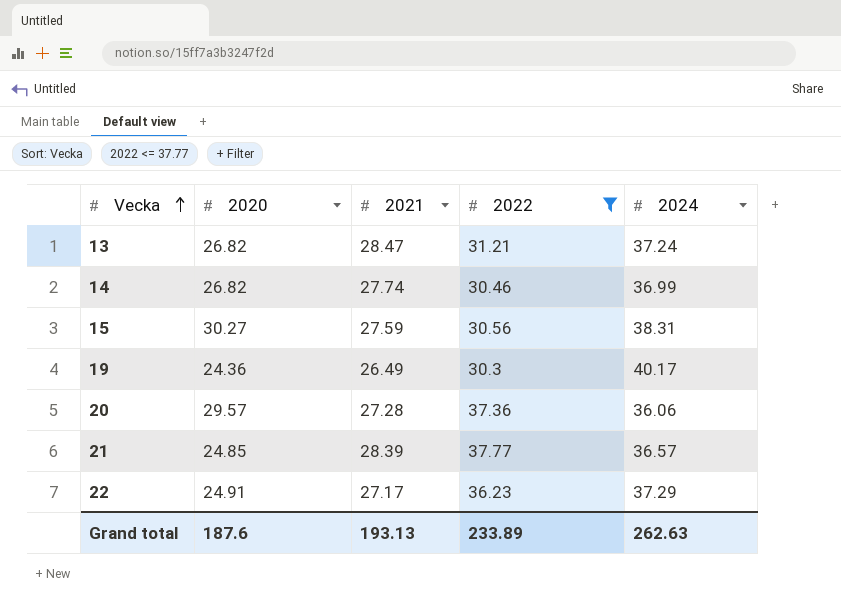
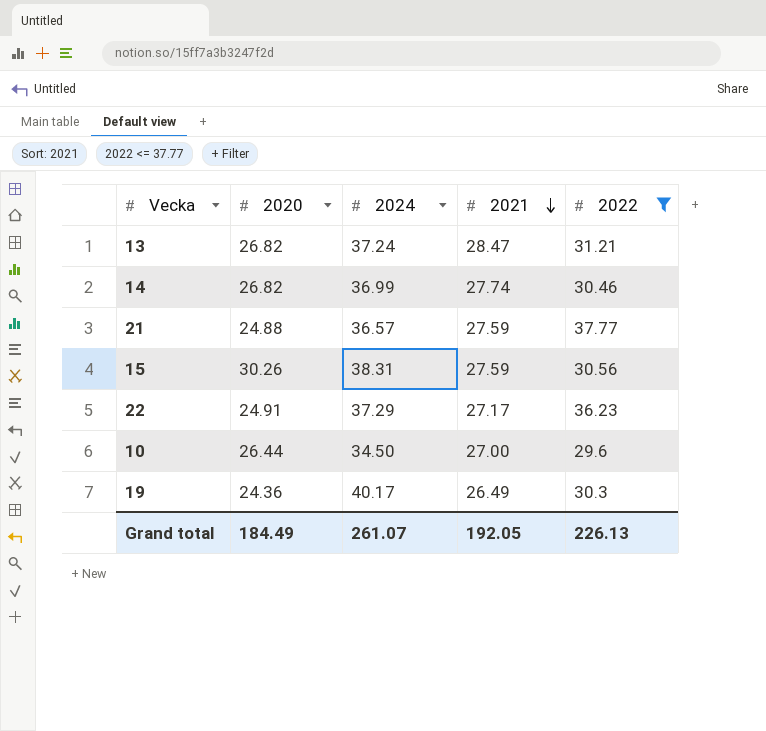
row order: Vecka ascending -> 2021 descending
column 2024 | position: 5 -> 3
row 20: 29.57 | 27.28 | 37.36 | 36.06 -> none
21 | 2020: 24.85 -> 24.88
21 | 2021: 28.39 -> 27.59
15 | 2020: 30.27 -> 30.26
row 10: none -> 26.44 | 34.50 | 27.00 | 29.6
Grand total | 2020: 187.6 -> 184.49
Grand total | 2024: 262.63 -> 261.07
Grand total | 2021: 193.13 -> 192.05
Grand total | 2022: 233.89 -> 226.13

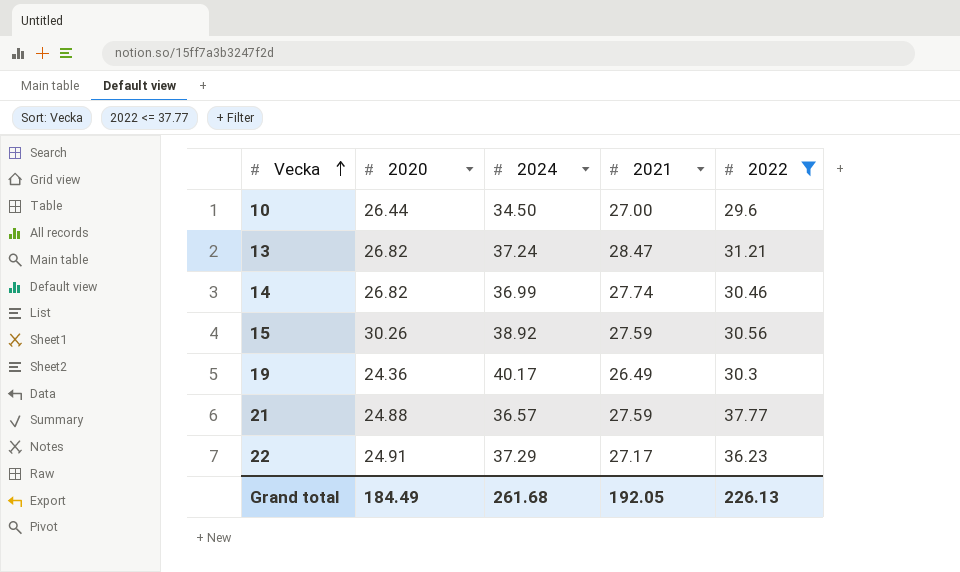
row order: 2021 descending -> Vecka ascending
15 | 2024: 38.31 -> 38.92
Grand total | 2024: 261.07 -> 261.68

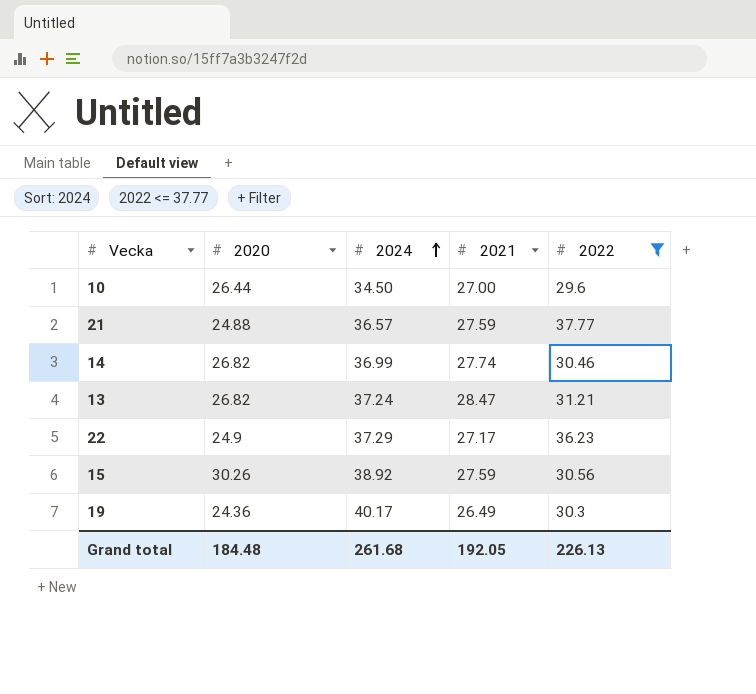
row order: Vecka ascending -> 2024 ascending
22 | 2020: 24.91 -> 24.9
Grand total | 2020: 184.49 -> 184.48

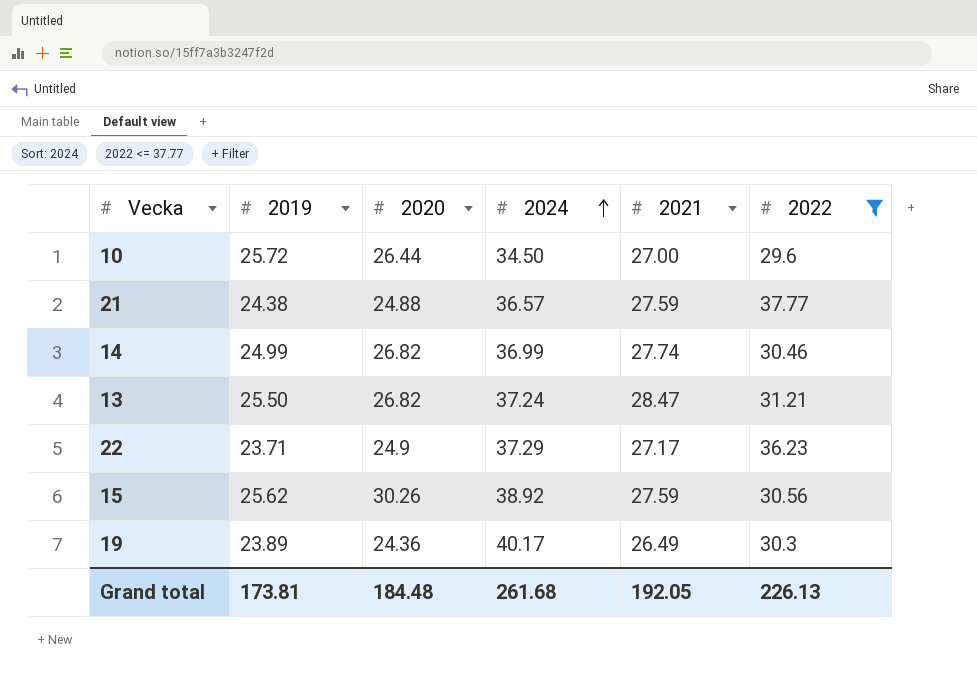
column 2019 | position: none -> 2

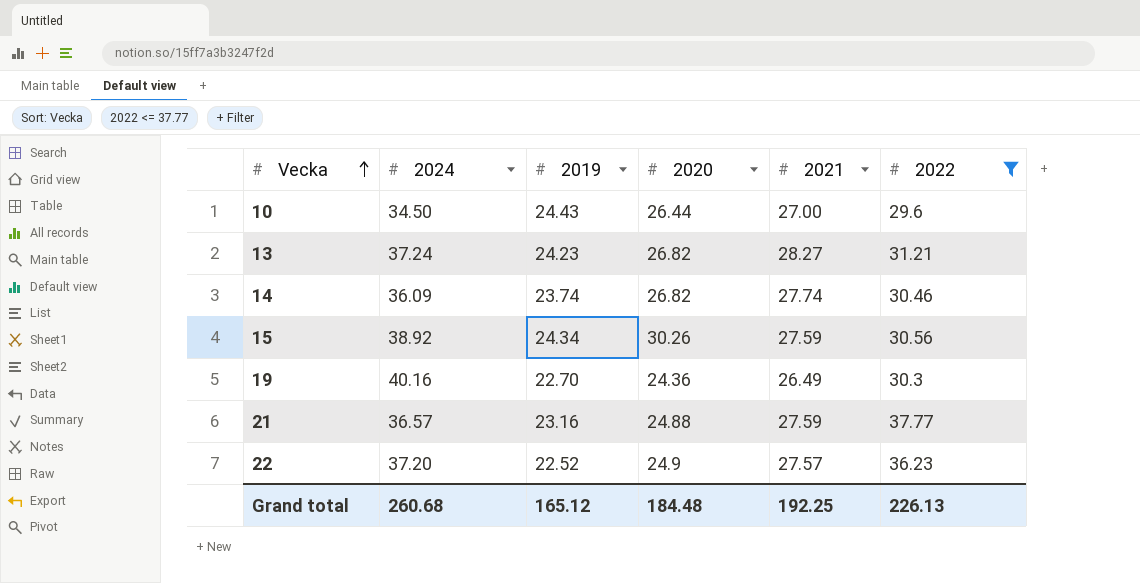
row order: 2024 ascending -> Vecka ascending
column 2024 | position: 4 -> 2
10 | 2019: 25.72 -> 24.43
13 | 2019: 25.50 -> 24.23
13 | 2021: 28.47 -> 28.27
14 | 2024: 36.99 -> 36.09
14 | 2019: 24.99 -> 23.74
15 | 2019: 25.62 -> 24.34
19 | 2024: 40.17 -> 40.16
19 | 2019: 23.89 -> 22.70
21 | 2019: 24.38 -> 23.16
22 | 2024: 37.29 -> 37.20
22 | 2019: 23.71 -> 22.52
22 | 2021: 27.17 -> 27.57
Grand total | 2024: 261.68 -> 260.68
Grand total | 2019: 173.81 -> 165.12
Grand total | 2021: 192.05 -> 192.25

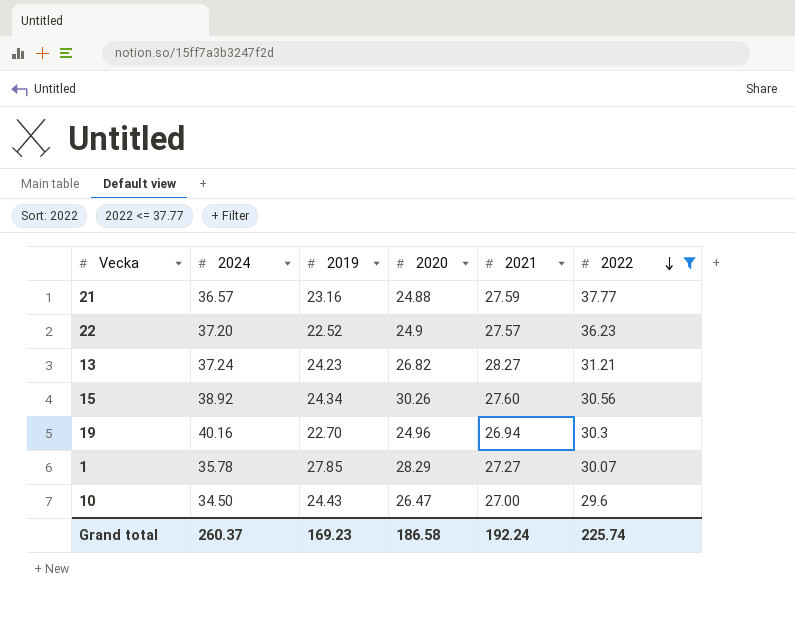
row order: Vecka ascending -> 2022 descending
row 14: 36.09 | 23.74 | 26.82 | 27.74 | 30.46 -> none
15 | 2021: 27.59 -> 27.60
19 | 2020: 24.36 -> 24.96
19 | 2021: 26.49 -> 26.94
row 1: none -> 35.78 | 27.85 | 28.29 | 27.27 | 30.07
10 | 2020: 26.44 -> 26.47
Grand total | 2024: 260.68 -> 260.37
Grand total | 2019: 165.12 -> 169.23
Grand total | 2020: 184.48 -> 186.58
Grand total | 2021: 192.25 -> 192.24
Grand total | 2022: 226.13 -> 225.74

